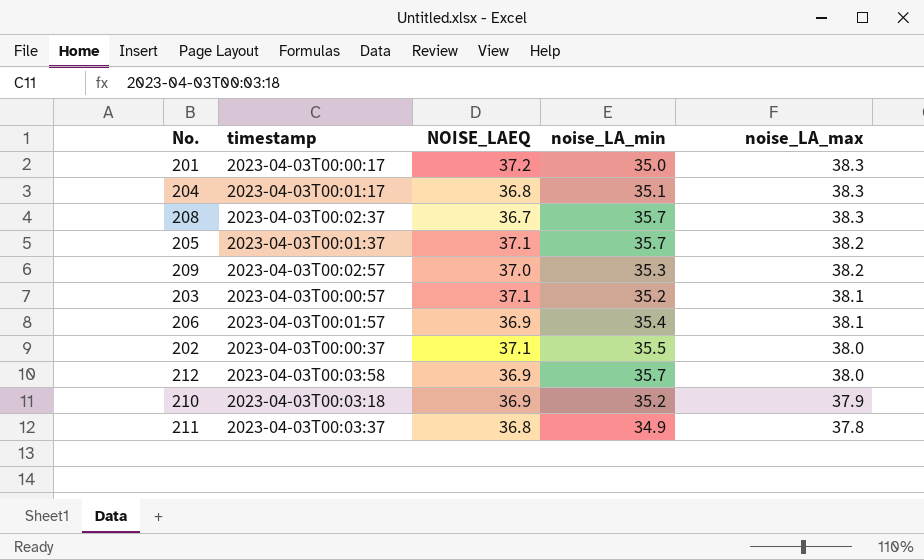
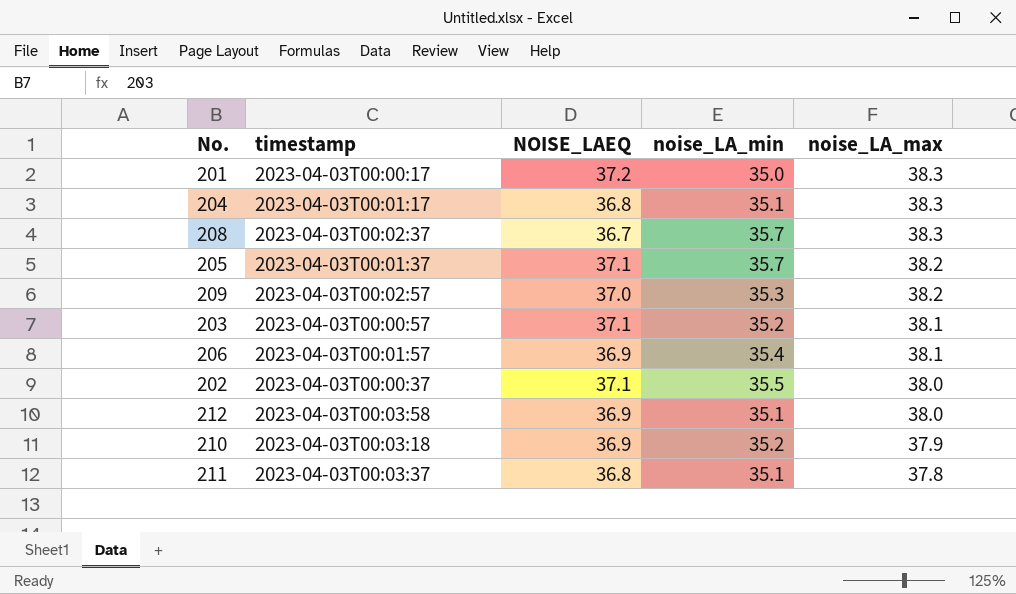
212 | noise_LA_min: 35.7 -> 35.1
211 | noise_LA_min: 34.9 -> 35.1

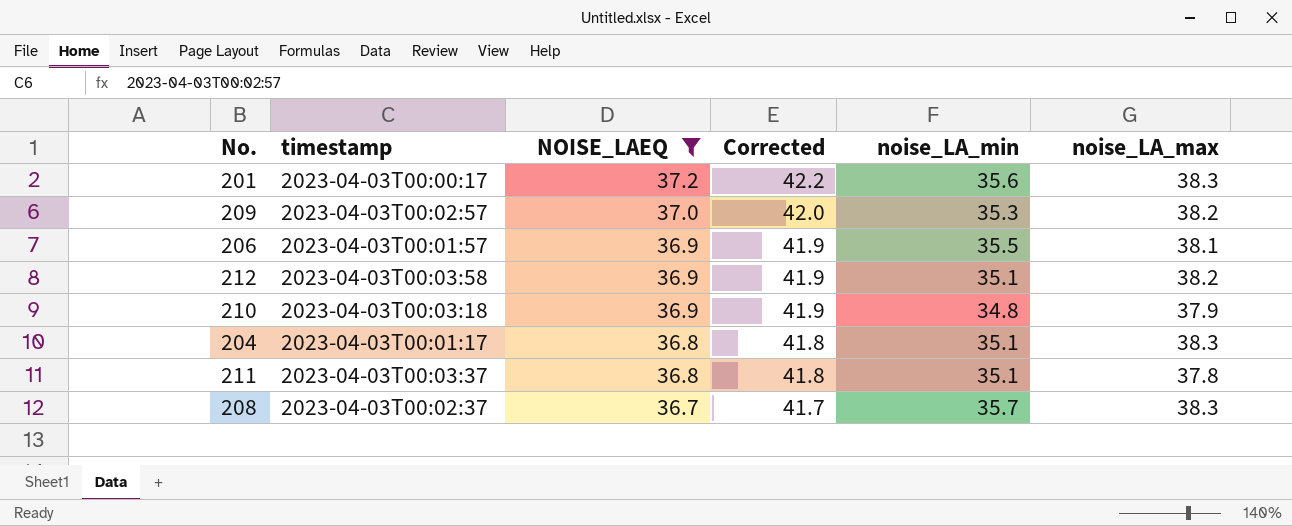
filter: none -> NOISE_LAEQ != 37.1
row order: noise_LA_max descending -> NOISE_LAEQ descending
column Corrected | formula: none -> [NOISE_LAEQ] + 5
201 | noise_LA_min: 35.0 -> 35.6
206 | noise_LA_min: 35.4 -> 35.5
212 | noise_LA_max: 38.0 -> 38.2
210 | noise_LA_min: 35.2 -> 34.8

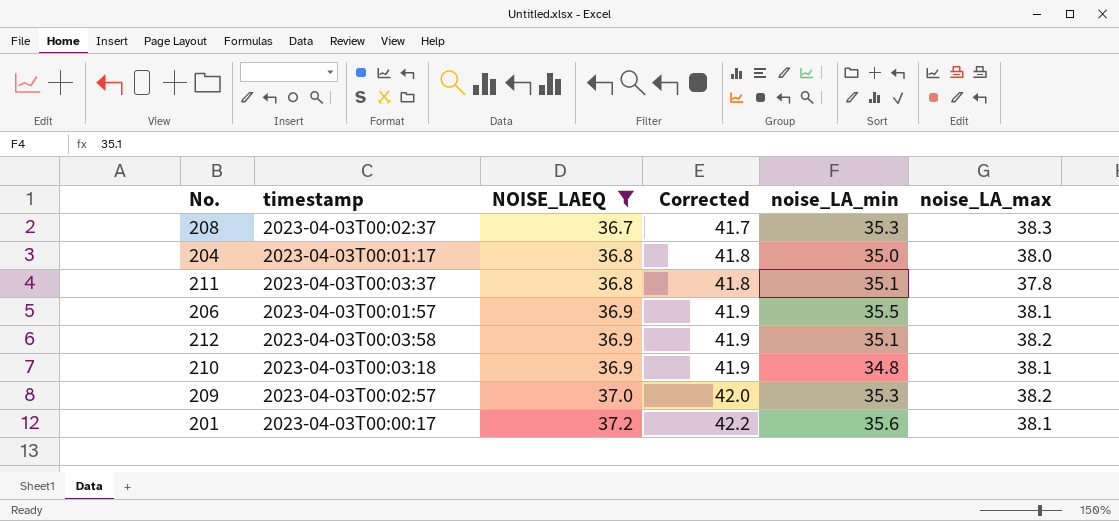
row order: NOISE_LAEQ descending -> NOISE_LAEQ ascending
208 | noise_LA_min: 35.7 -> 35.3
204 | noise_LA_min: 35.1 -> 35.0
204 | noise_LA_max: 38.3 -> 38.0
210 | noise_LA_max: 37.9 -> 38.1
201 | noise_LA_max: 38.3 -> 38.1

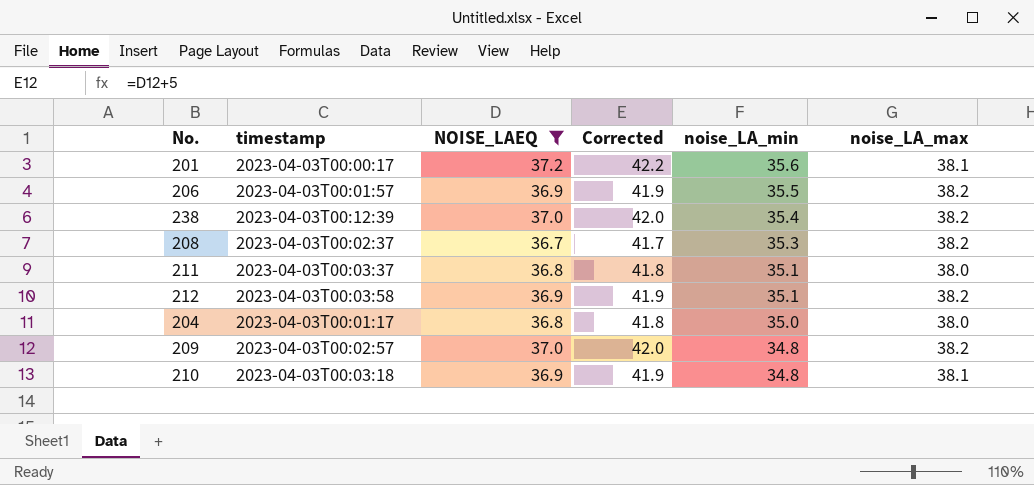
row order: NOISE_LAEQ ascending -> noise_LA_min descending
206 | noise_LA_max: 38.1 -> 38.2
row 238: none -> 2023-04-03T00:12:39 | 37.0 | 42.0 | 35.4 | 38.2
208 | noise_LA_max: 38.3 -> 38.2
211 | noise_LA_max: 37.8 -> 38.0
209 | noise_LA_min: 35.3 -> 34.8

